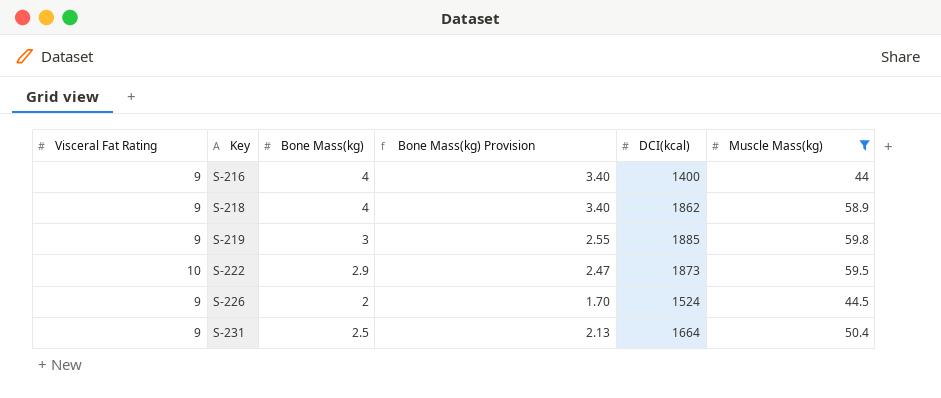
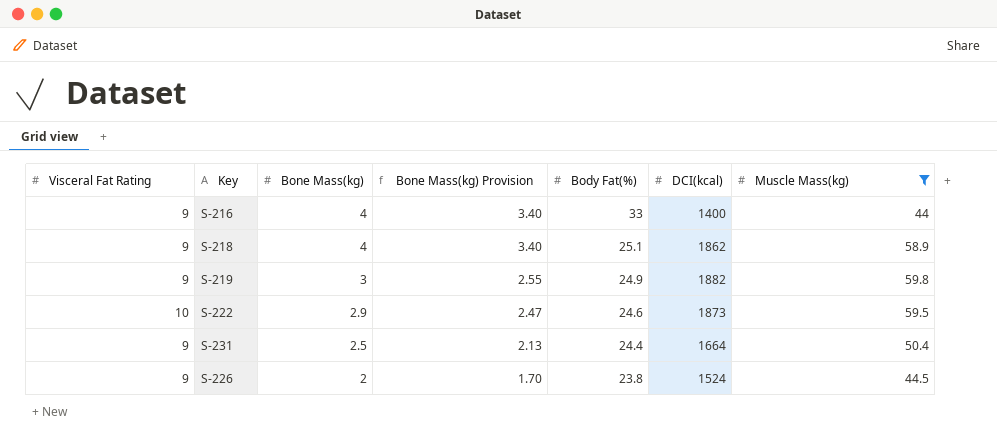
row order: Key ascending -> Bone Mass(kg) descending
column Body Fat(%) | position: none -> 5
S-219 | DCI(kcal): 1885 -> 1882

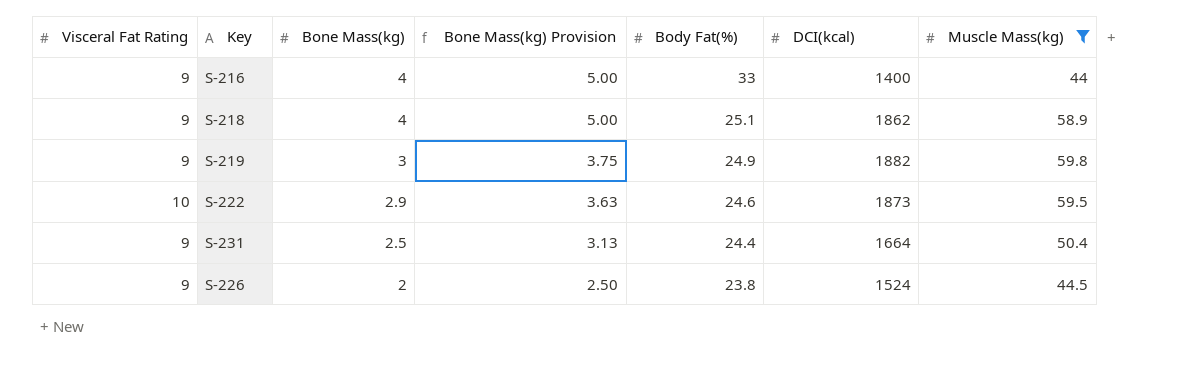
column Bone Mass(kg) Provision | formula: [Bone Mass(kg)] * 0.85 -> [Bone Mass(kg)] * 1.25

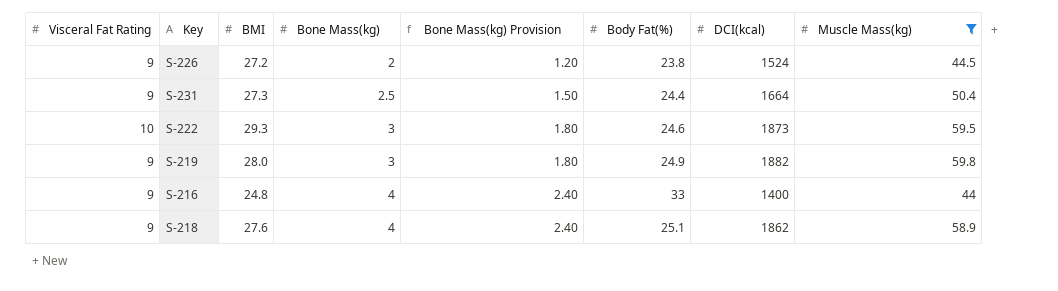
row order: Bone Mass(kg) descending -> Bone Mass(kg) ascending
column BMI | position: none -> 3
column Bone Mass(kg) Provision | formula: [Bone Mass(kg)] * 1.25 -> [Bone Mass(kg)] * 0.6
S-222 | Bone Mass(kg): 2.9 -> 3

